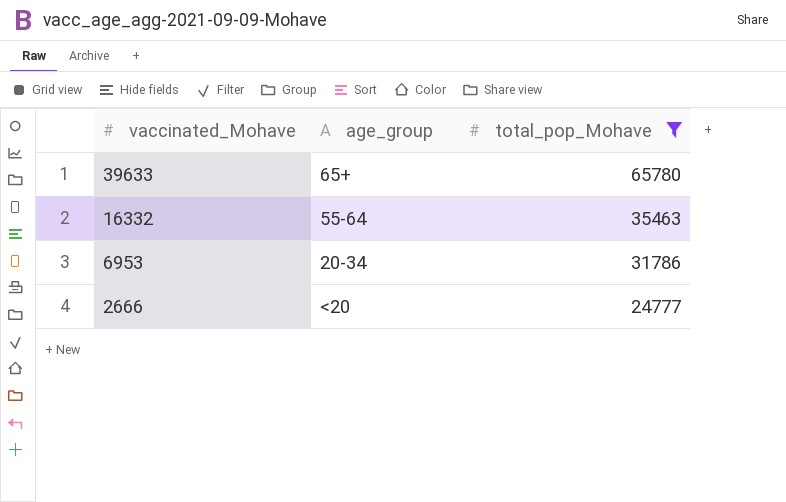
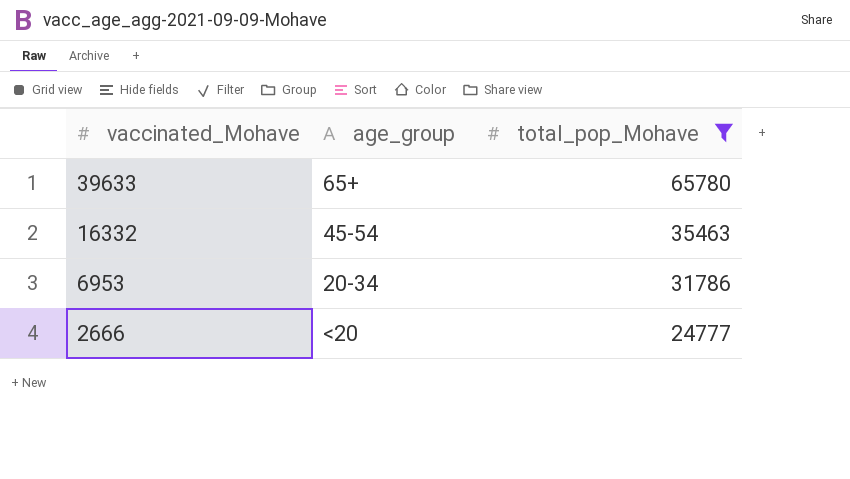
16332 | age_group: 55-64 -> 45-54

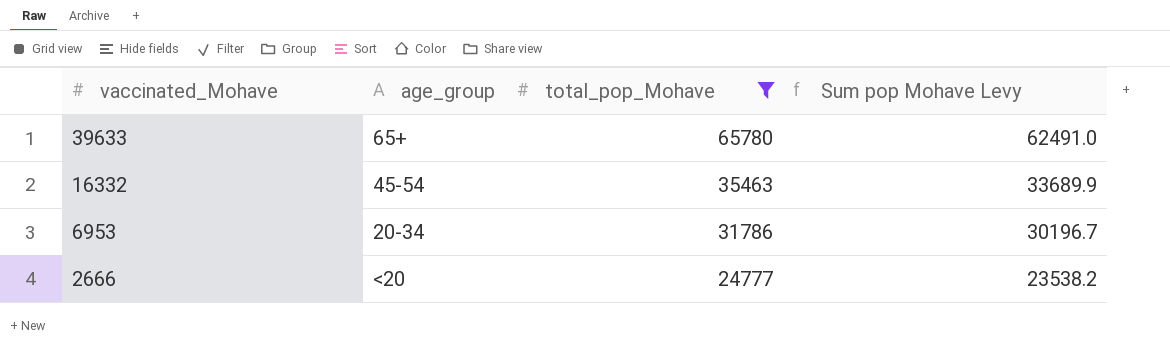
column Sum pop Mohave Levy | formula: none -> [total_pop_Mohave] * 0.95

